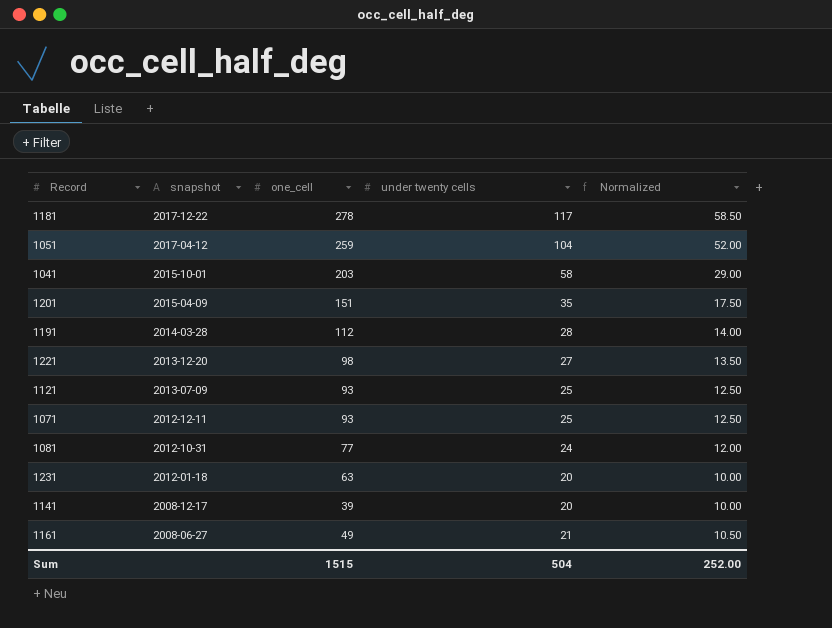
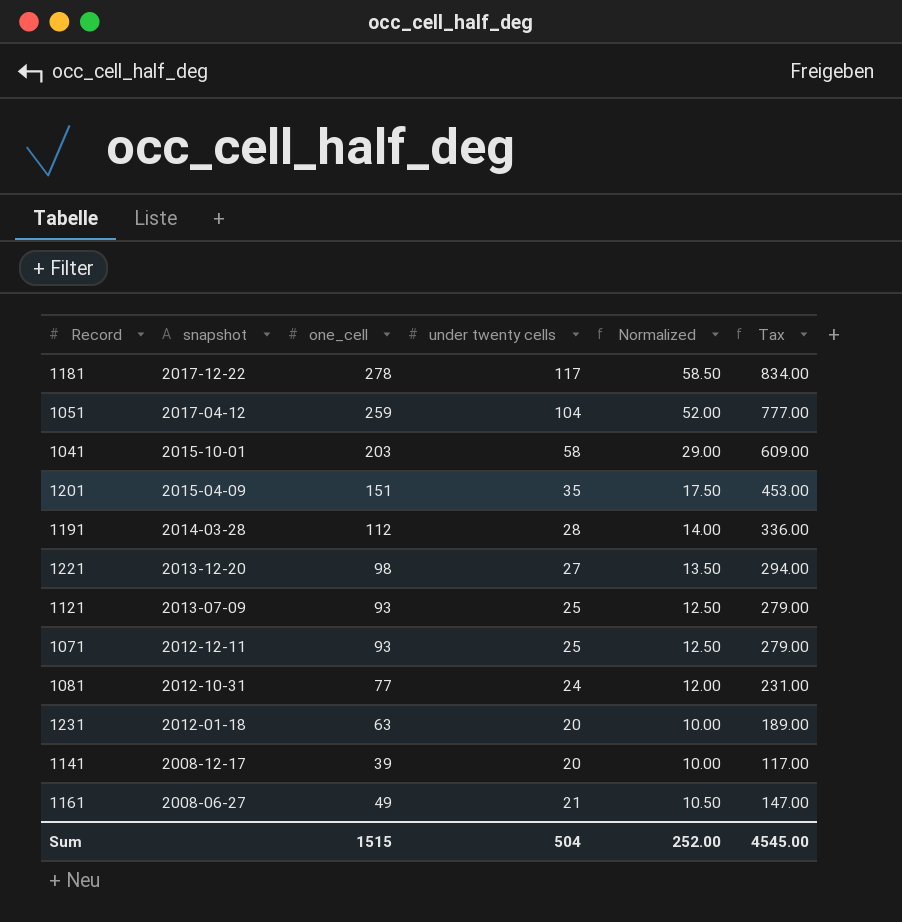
column Tax | formula: none -> [one_cell] * 3

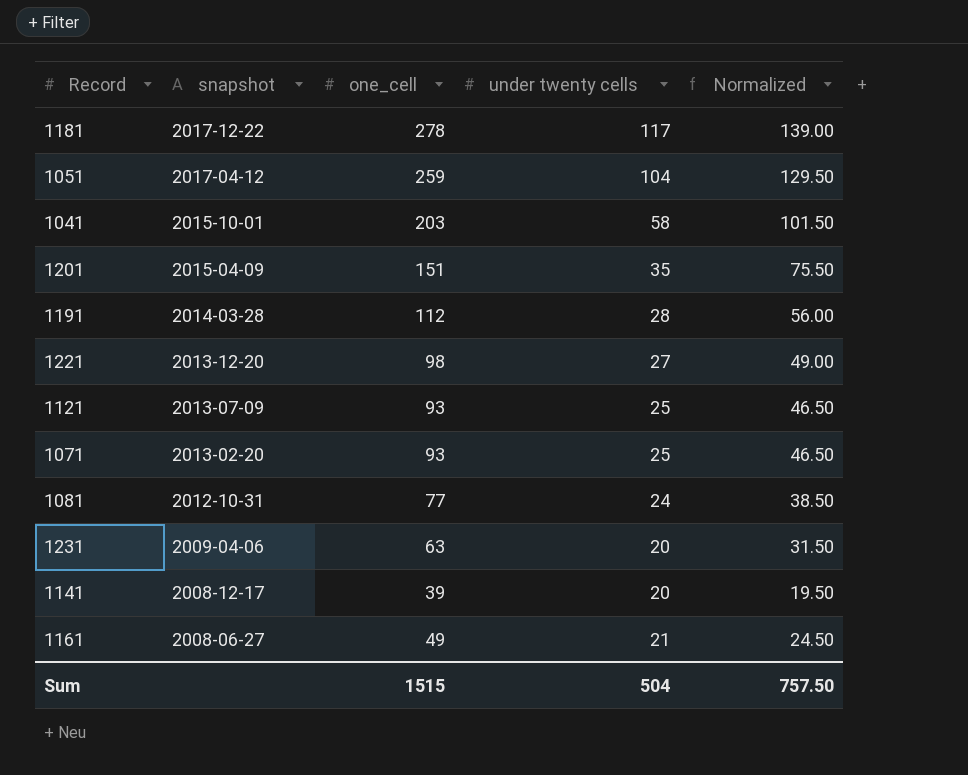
column Tax | formula: [one_cell] * 3 -> none
column Normalized | formula: [under twenty cells] * 0.5 -> [one_cell] * 0.5
1071 | snapshot: 2012-12-11 -> 2013-02-20
1231 | snapshot: 2012-01-18 -> 2009-04-06
Sum | Normalized: 252.00 -> 757.50

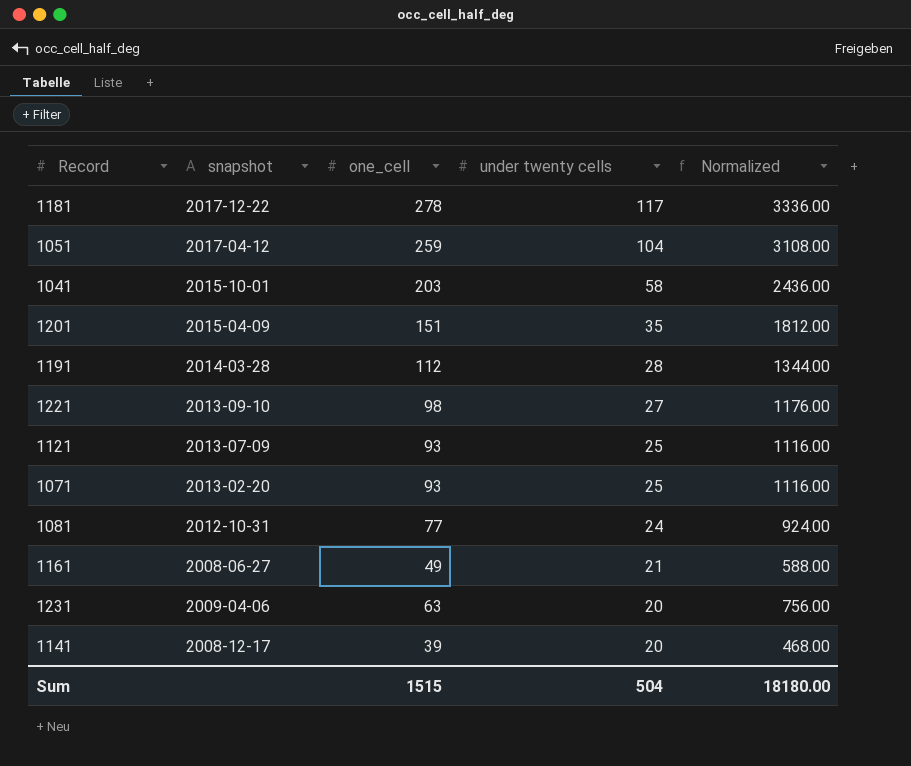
row order: snapshot descending -> under twenty cells descending
column Normalized | formula: [one_cell] * 0.5 -> [one_cell] * 12
1221 | snapshot: 2013-12-20 -> 2013-09-10
Sum | Normalized: 757.50 -> 18180.00

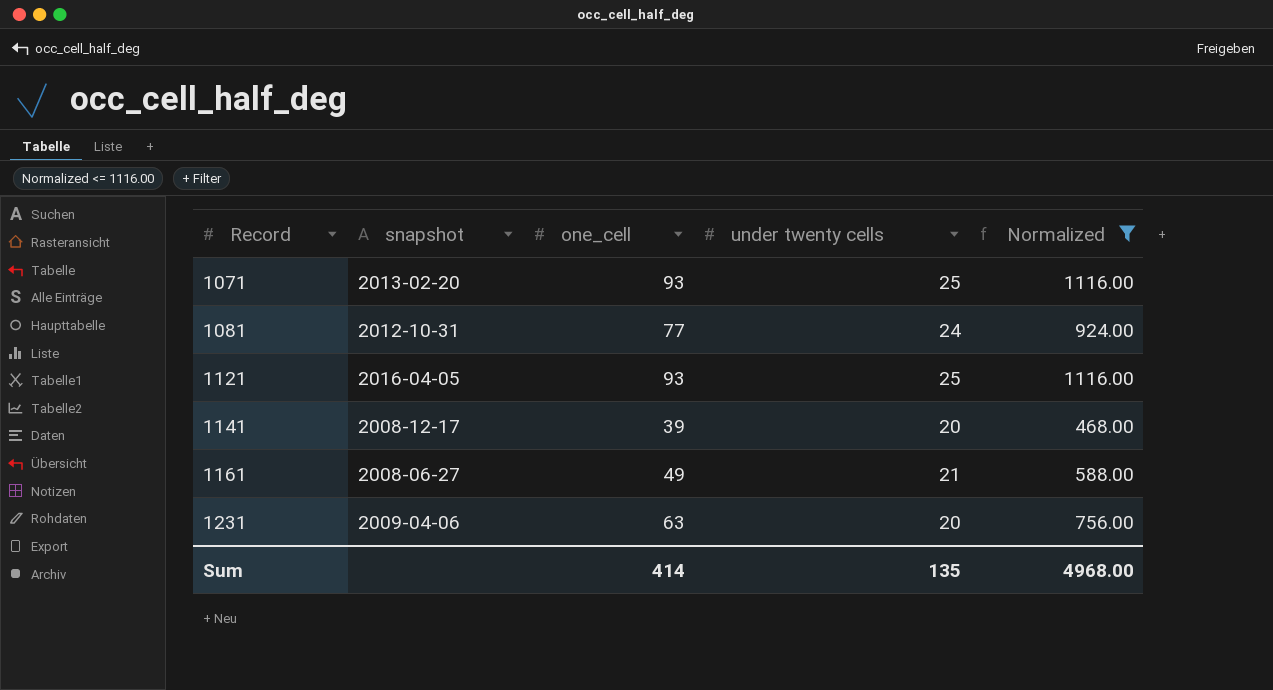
filter: none -> Normalized <= 1116.00
row order: under twenty cells descending -> Record ascending
1121 | snapshot: 2013-07-09 -> 2016-04-05
Sum | one_cell: 1515 -> 414
Sum | under twenty cells: 504 -> 135
Sum | Normalized: 18180.00 -> 4968.00

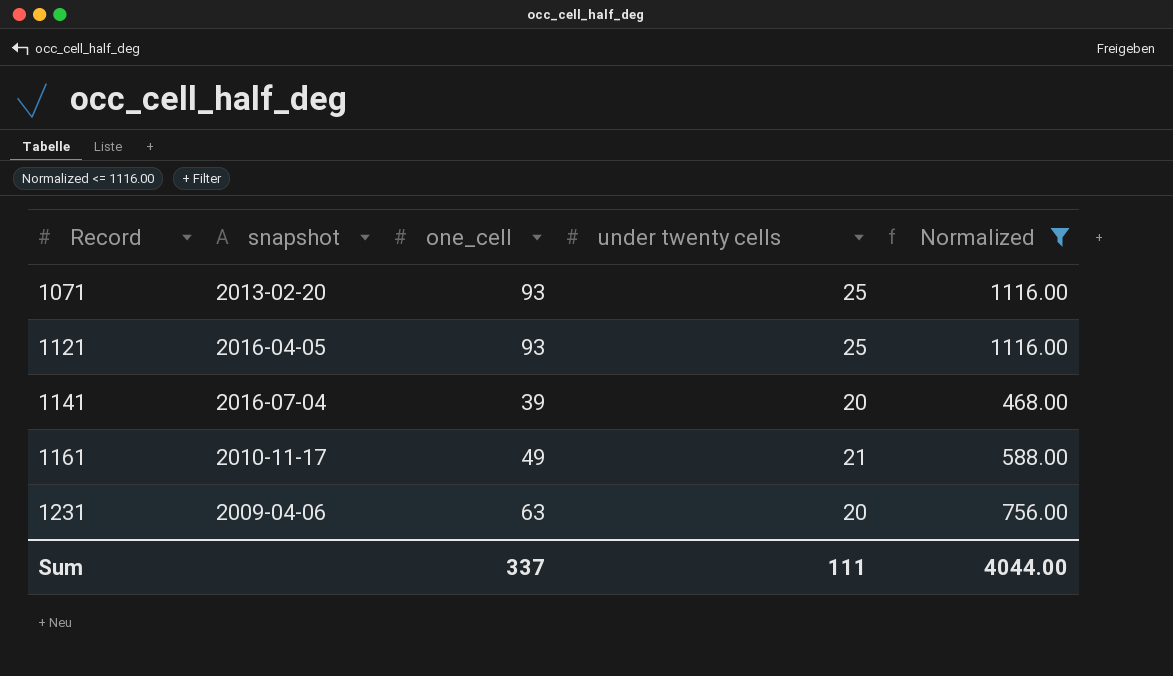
row 1081: 2012-10-31 | 77 | 24 | 924.00 -> none
1141 | snapshot: 2008-12-17 -> 2016-07-04
1161 | snapshot: 2008-06-27 -> 2010-11-17
Sum | one_cell: 414 -> 337
Sum | under twenty cells: 135 -> 111
Sum | Normalized: 4968.00 -> 4044.00

